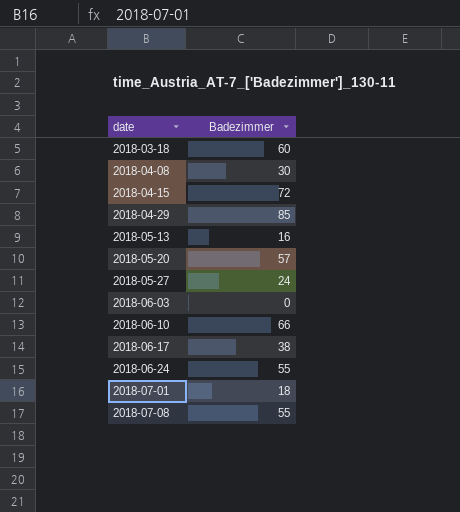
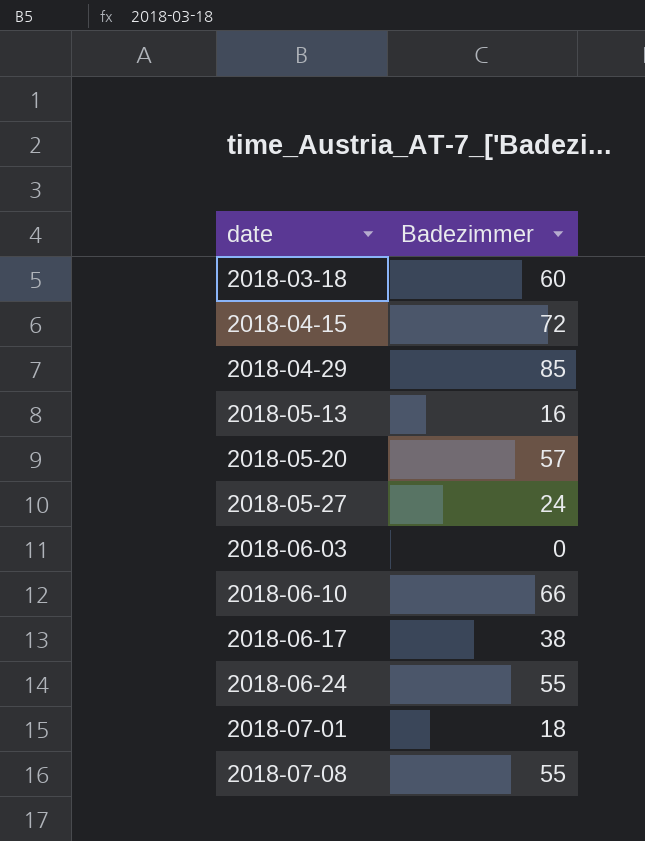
row 2018-04-08: 30 -> none

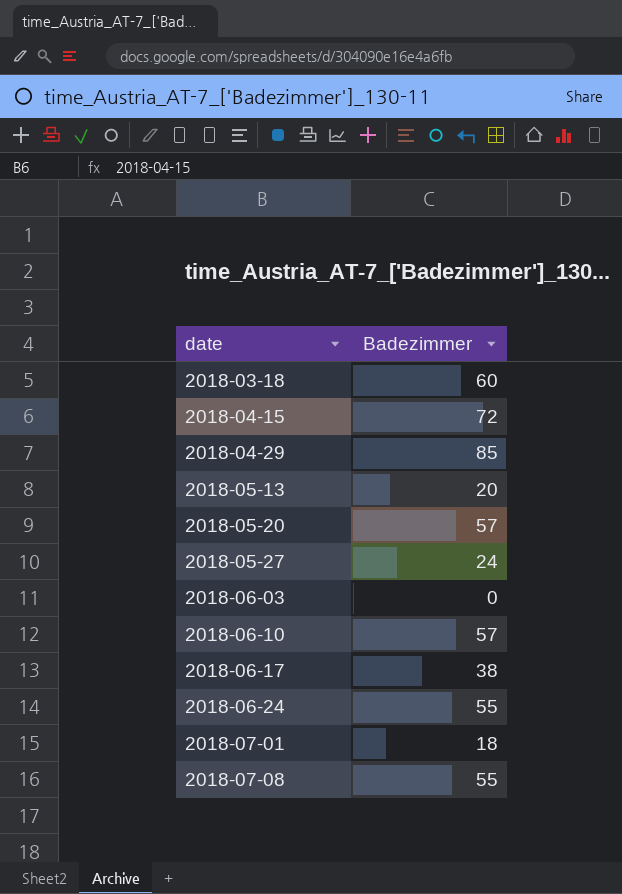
2018-05-13 | Badezimmer: 16 -> 20
2018-06-10 | Badezimmer: 66 -> 57

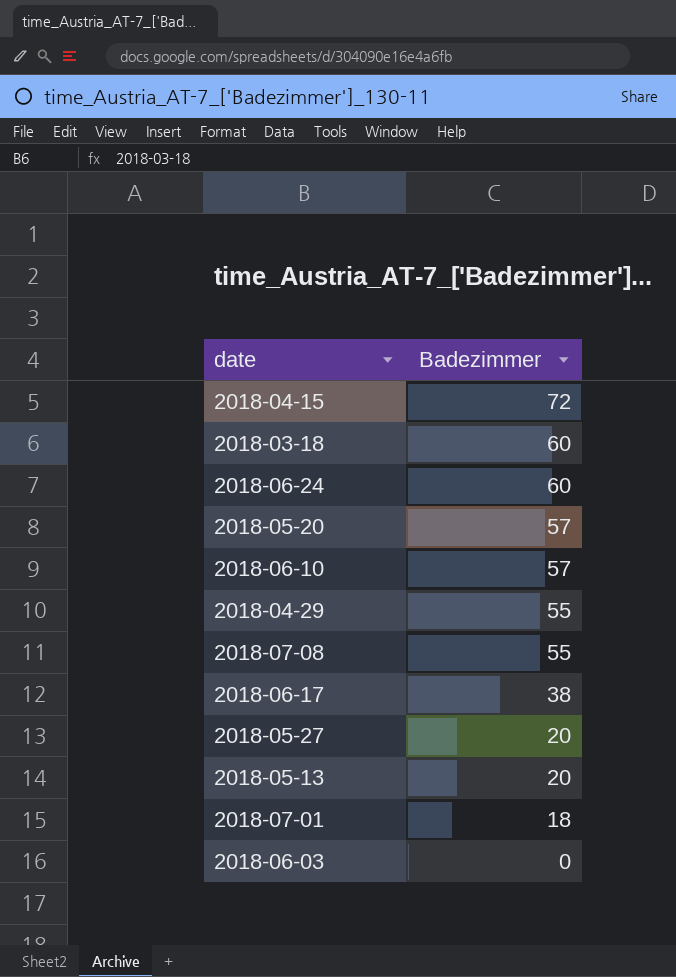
row order: date ascending -> Badezimmer descending
2018-06-24 | Badezimmer: 55 -> 60
2018-04-29 | Badezimmer: 85 -> 55
2018-05-27 | Badezimmer: 24 -> 20

